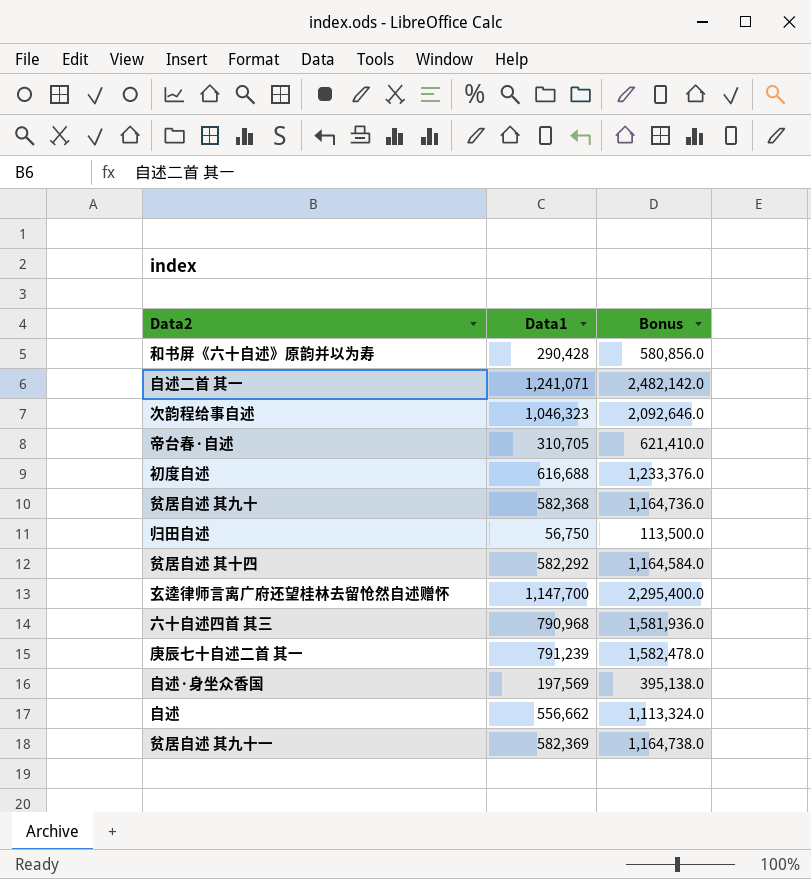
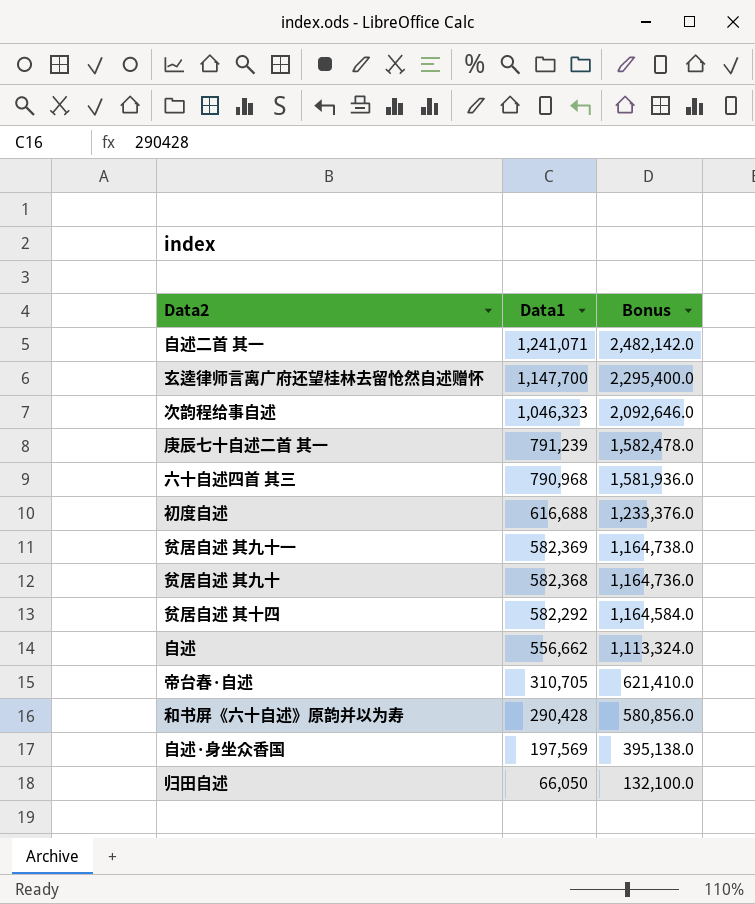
row order: none -> Data1 descending
归田自述 | Data1: 56,750 -> 66,050
归田自述 | Bonus: 113,500.0 -> 132,100.0

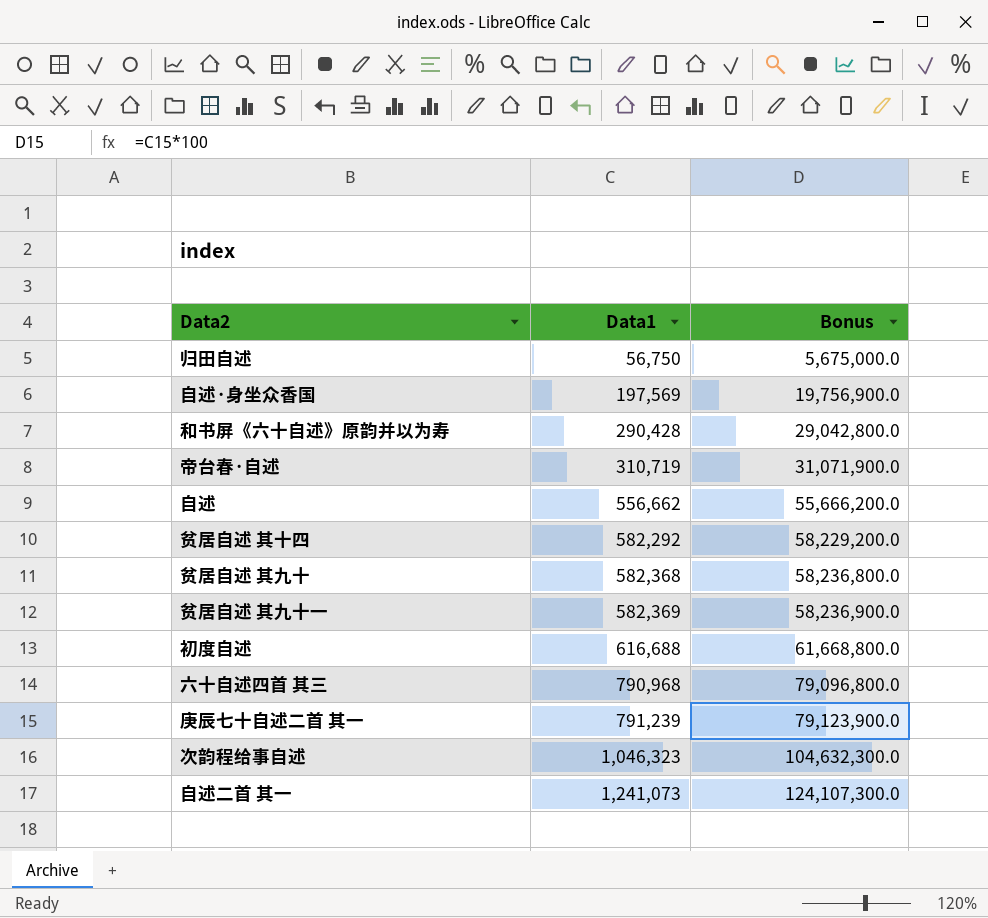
row order: Data1 descending -> Data1 ascending
column Bonus | formula: [Data1] * 2 -> [Data1] * 100
row 玄逵律师言离广府还望桂林去留怆然自述赠怀: 1,147,700 | 2,295,400.0 -> none
归田自述 | Data1: 66,050 -> 56,750
帝台春·自述 | Data1: 310,705 -> 310,719
自述二首 其一 | Data1: 1,241,071 -> 1,241,073

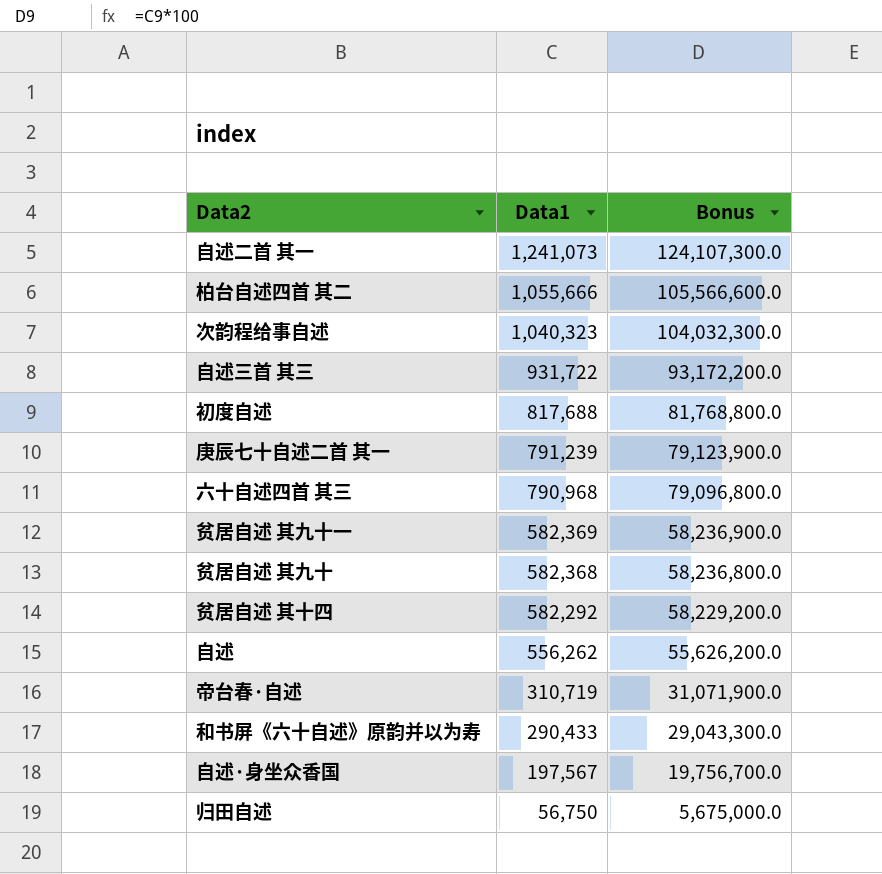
row order: Data1 ascending -> Data1 descending
row 柏台自述四首 其二: none -> 1,055,666 | 105,566,600.0
次韵程给事自述 | Data1: 1,046,323 -> 1,040,323
次韵程给事自述 | Bonus: 104,632,300.0 -> 104,032,300.0
row 自述三首 其三: none -> 931,722 | 93,172,200.0
初度自述 | Data1: 616,688 -> 817,688
初度自述 | Bonus: 61,668,800.0 -> 81,768,800.0
自述 | Data1: 556,662 -> 556,262
自述 | Bonus: 55,666,200.0 -> 55,626,200.0
和书屏《六十自述》原韵并以为寿 | Data1: 290,428 -> 290,433
和书屏《六十自述》原韵并以为寿 | Bonus: 29,042,800.0 -> 29,043,300.0
自述·身坐众香国 | Data1: 197,569 -> 197,567
自述·身坐众香国 | Bonus: 19,756,900.0 -> 19,756,700.0

